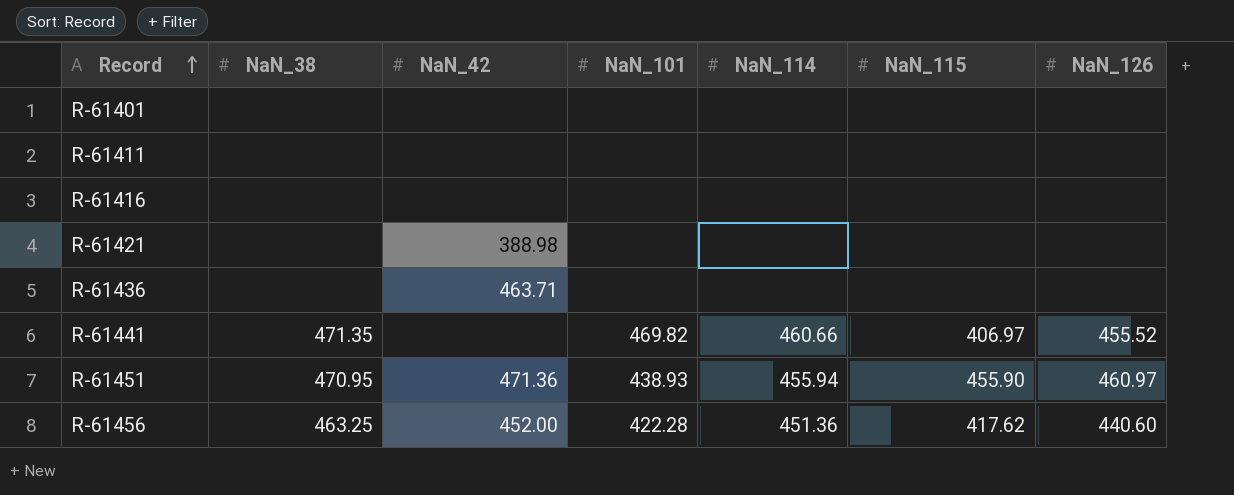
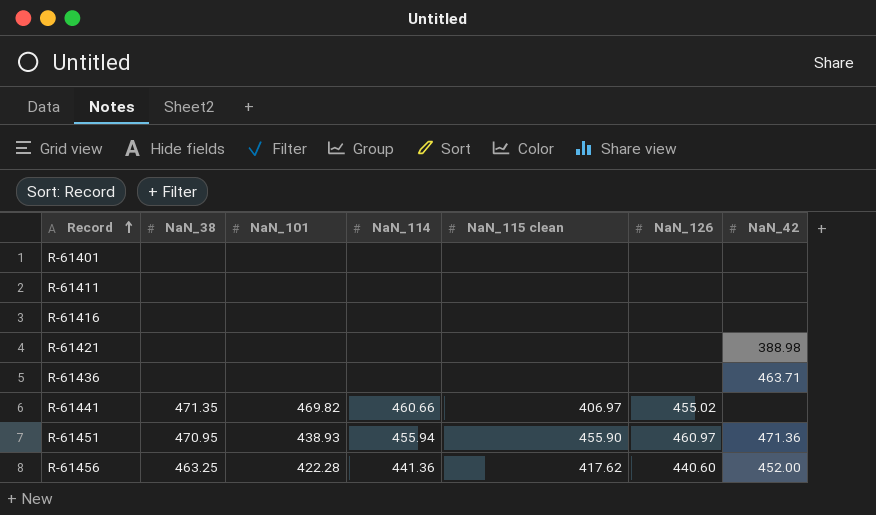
column name: NaN_115 -> NaN_115 clean
column NaN_42 | position: 3 -> 7
R-61441 | NaN_126: 455.52 -> 455.02
R-61456 | NaN_114: 451.36 -> 441.36

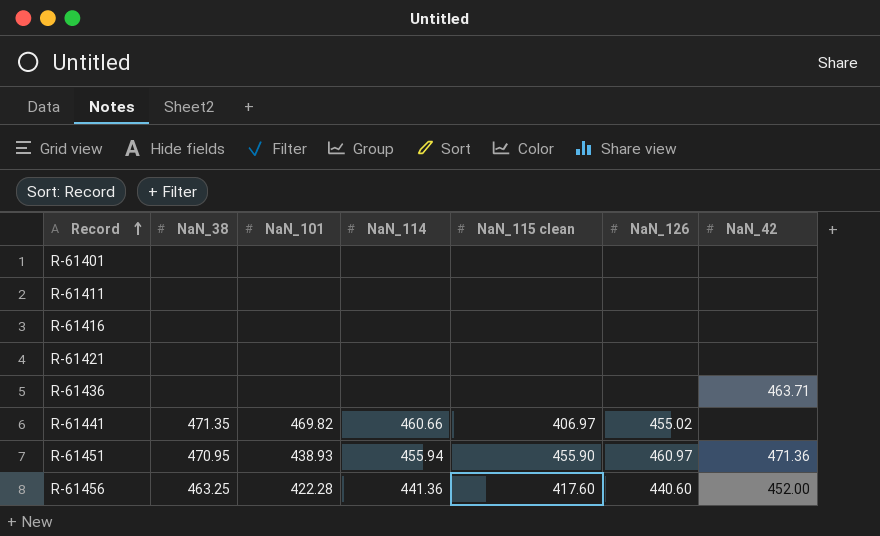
R-61421 | NaN_42: 388.98 -> none
R-61456 | NaN_115 clean: 417.62 -> 417.60

